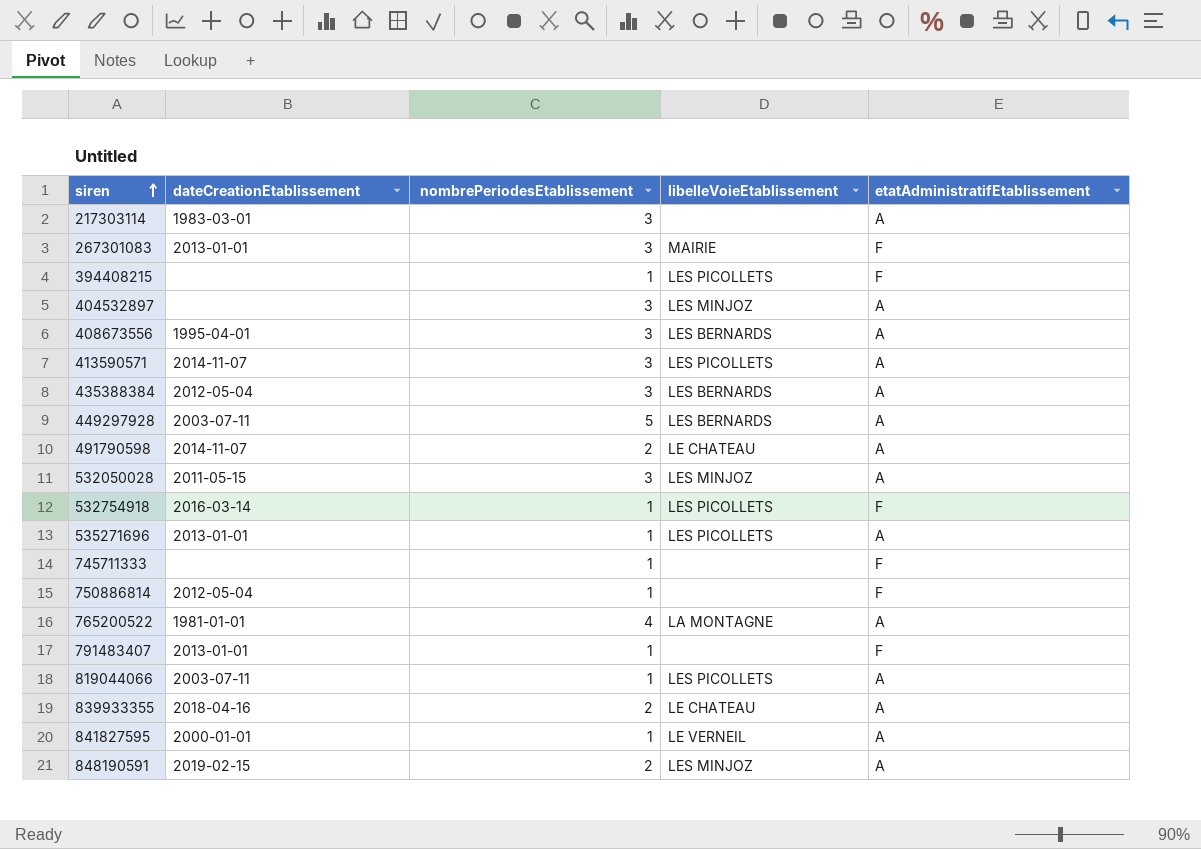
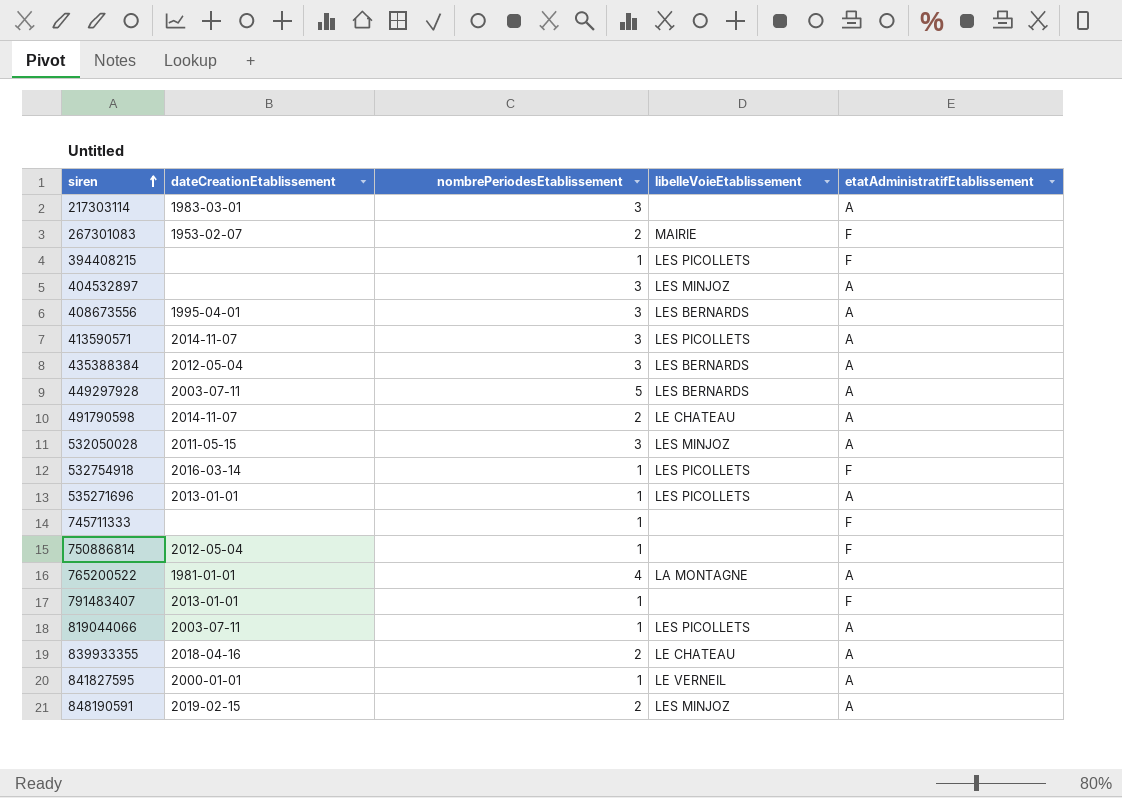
267301083 | dateCreationEtablissement: 2013-01-01 -> 1953-02-07
267301083 | nombrePeriodesEtablissement: 3 -> 2

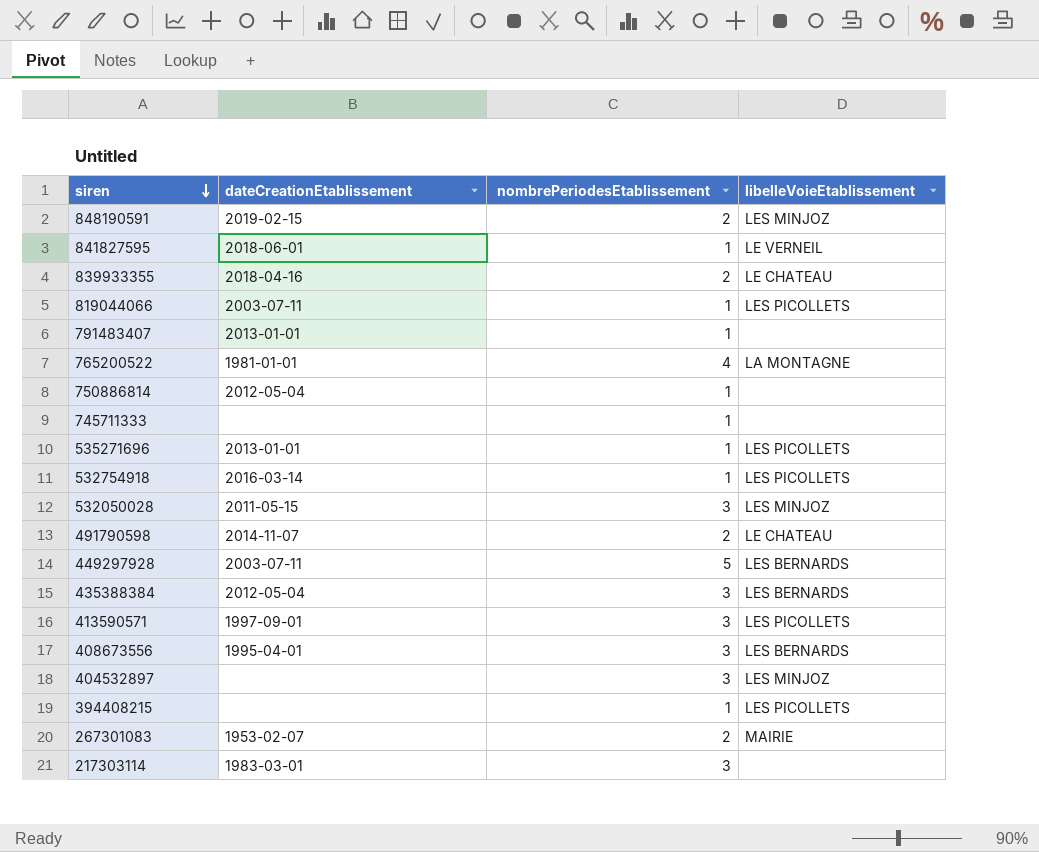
row order: siren ascending -> siren descending
column etatAdministratifEtablissement | position: 5 -> none
841827595 | dateCreationEtablissement: 2000-01-01 -> 2018-06-01
413590571 | dateCreationEtablissement: 2014-11-07 -> 1997-09-01

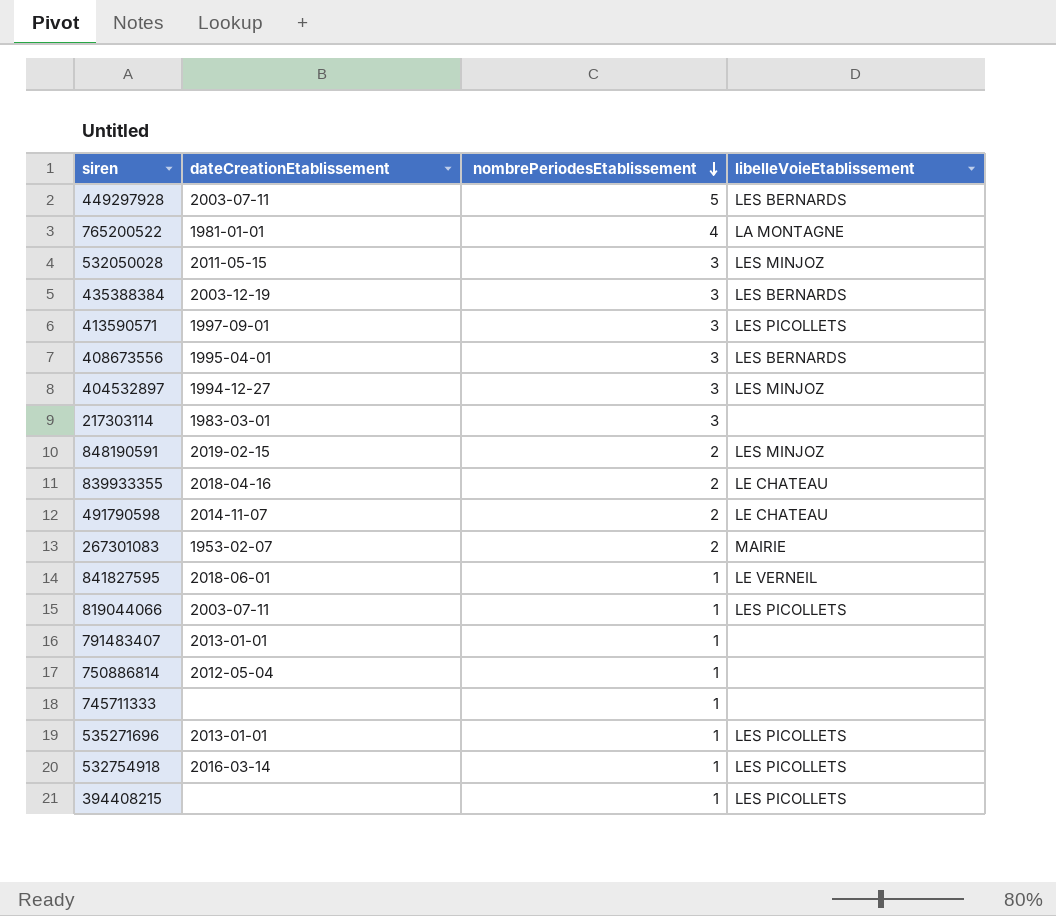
row order: siren descending -> nombrePeriodesEtablissement descending
435388384 | dateCreationEtablissement: 2012-05-04 -> 2003-12-19
404532897 | dateCreationEtablissement: none -> 1994-12-27

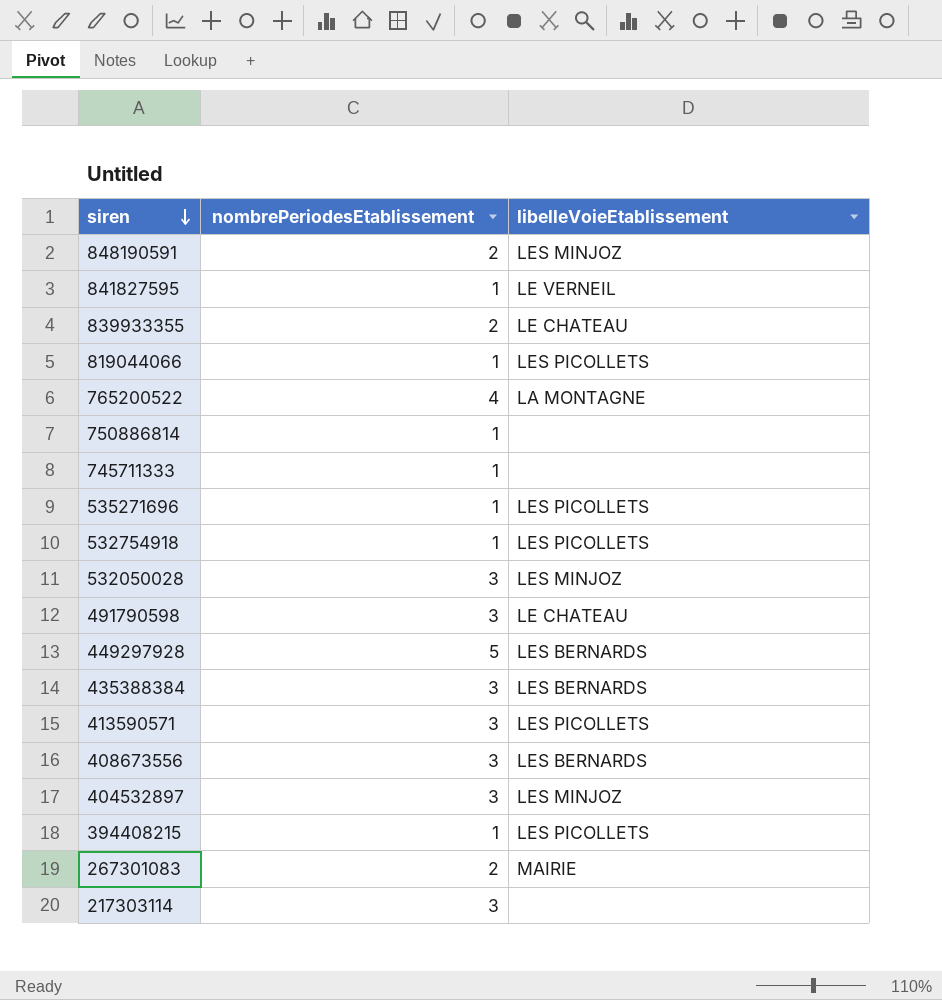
row order: nombrePeriodesEtablissement descending -> siren descending
column dateCreationEtablissement | position: 2 -> none
row 791483407: 2013-01-01 | 1 | none -> none
491790598 | nombrePeriodesEtablissement: 2 -> 3

